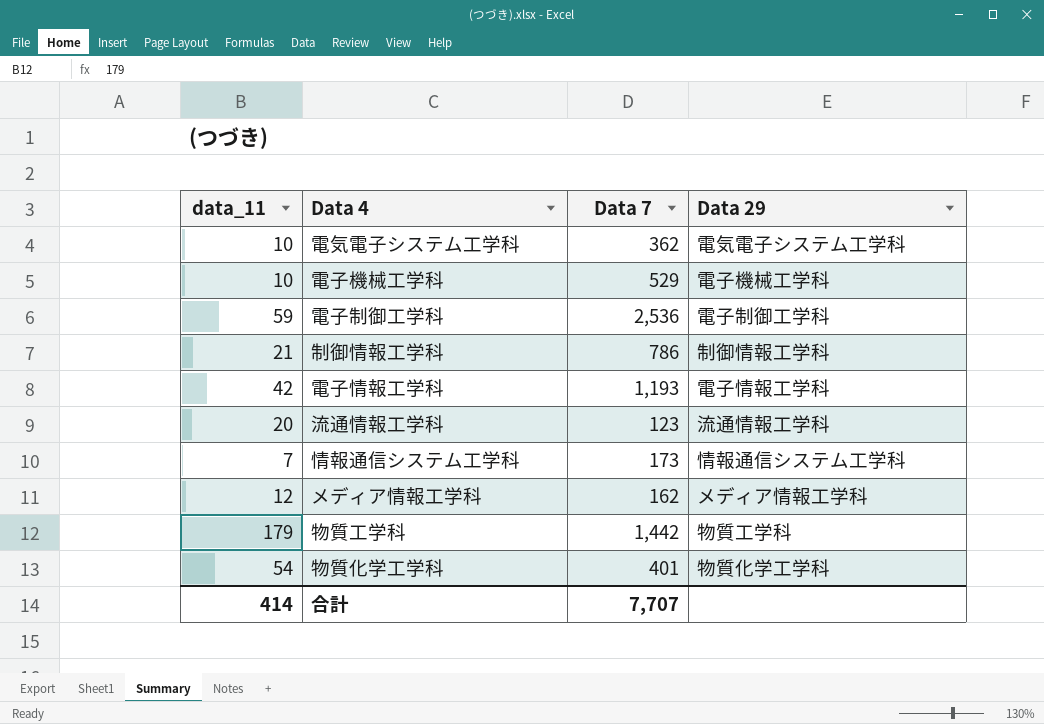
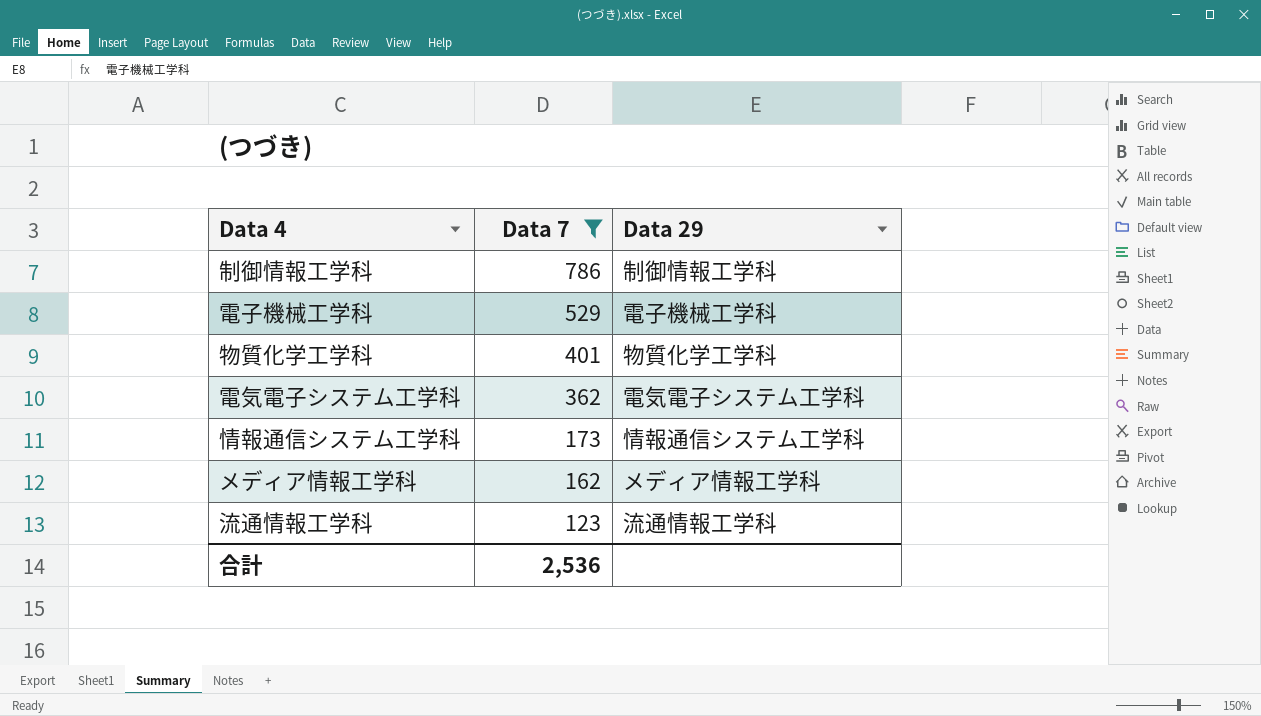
filter: none -> Data 7 <= 786
row order: none -> Data 7 descending
column data_11 | position: 1 -> none
合計 | Data 7: 7,707 -> 2,536

